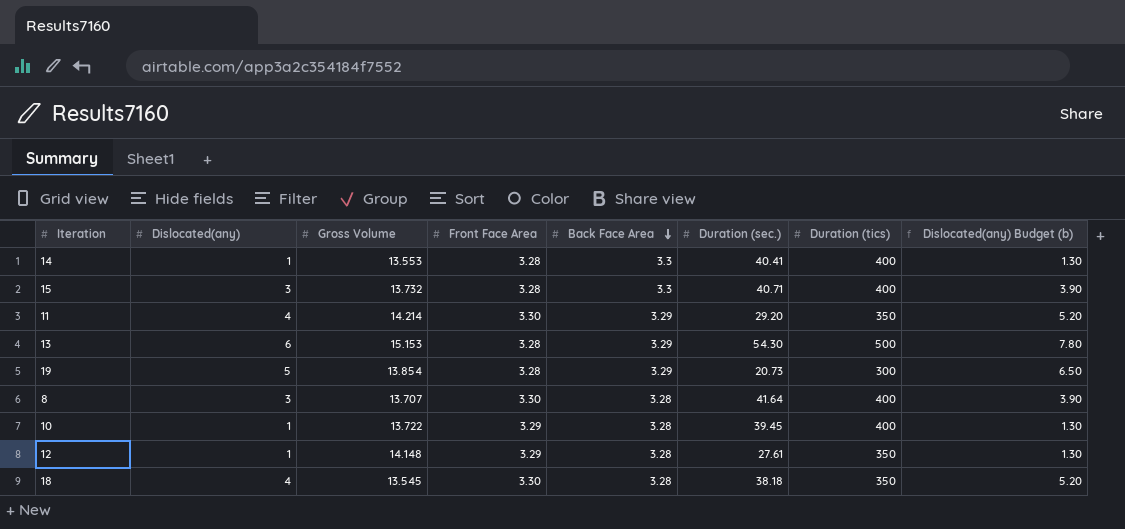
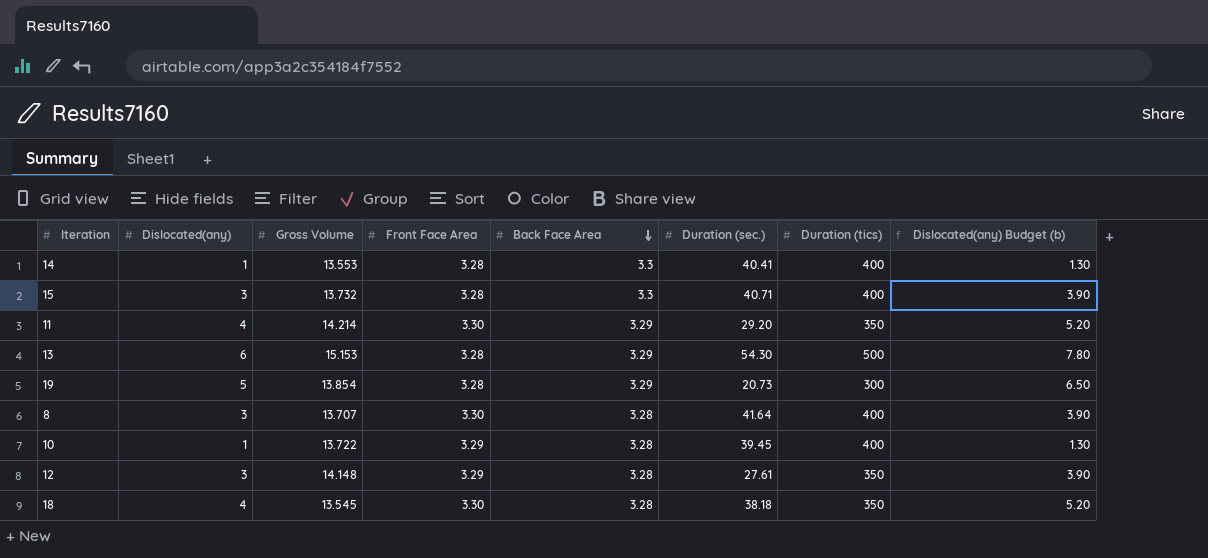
12 | Dislocated(any): 1 -> 3
12 | Dislocated(any) Budget (b): 1.30 -> 3.90

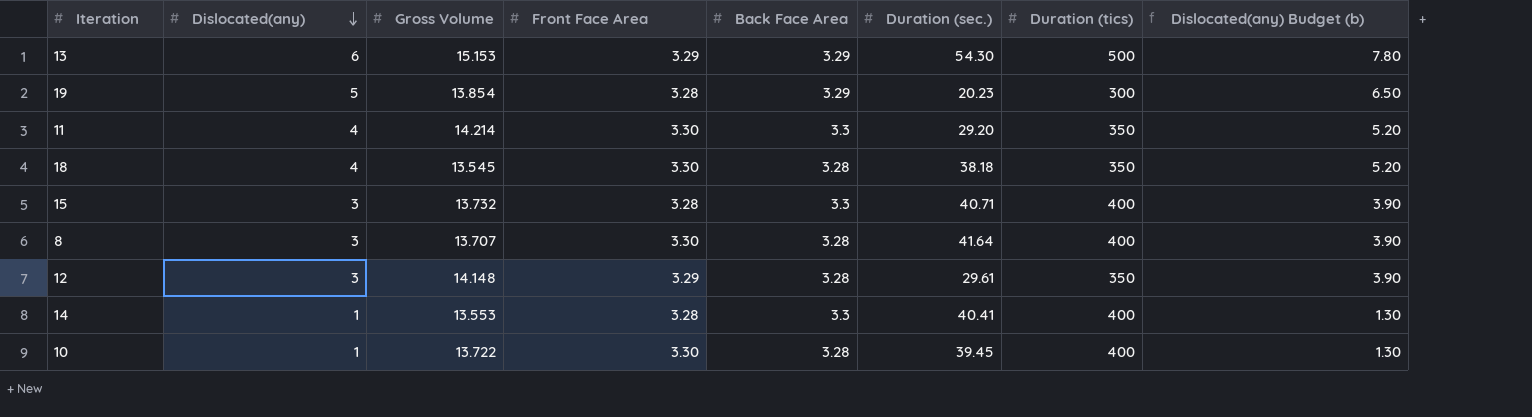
row order: Back Face Area descending -> Dislocated(any) descending
13 | Front Face Area: 3.28 -> 3.29
19 | Duration (sec.): 20.73 -> 20.23
11 | Back Face Area: 3.29 -> 3.3
12 | Duration (sec.): 27.61 -> 29.61
10 | Front Face Area: 3.29 -> 3.30

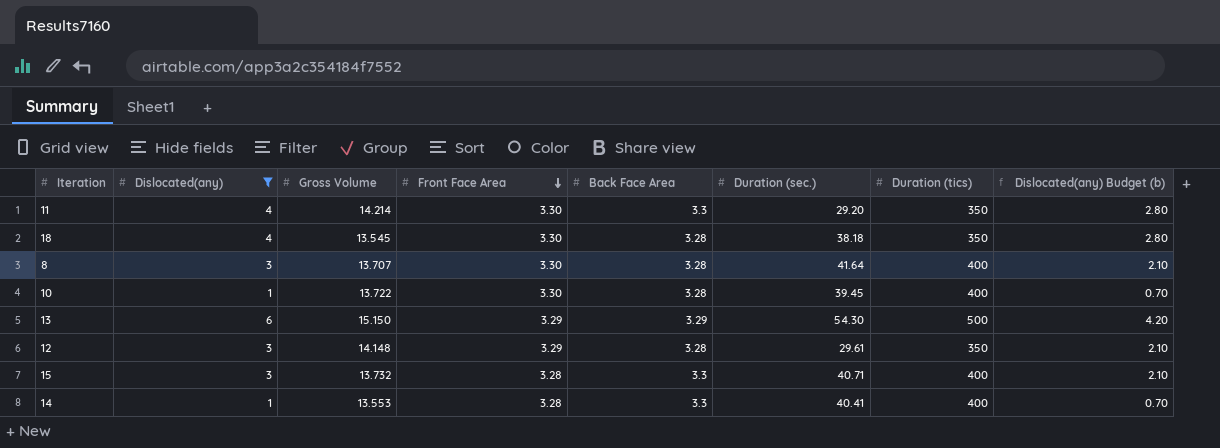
filter: none -> Dislocated(any) != 5
row order: Dislocated(any) descending -> Front Face Area descending
column Dislocated(any) Budget (b) | formula: [Dislocated(any)] * 1.3 -> [Dislocated(any)] * 0.7
13 | Gross Volume: 15.153 -> 15.150

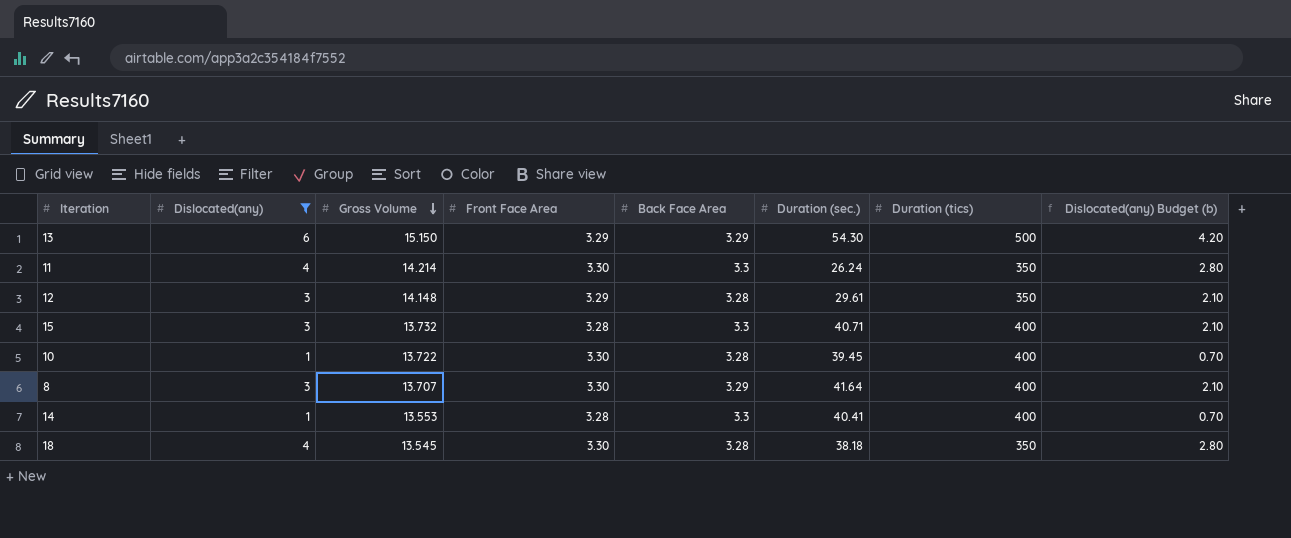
row order: Front Face Area descending -> Gross Volume descending
11 | Duration (sec.): 29.20 -> 26.24
8 | Back Face Area: 3.28 -> 3.29

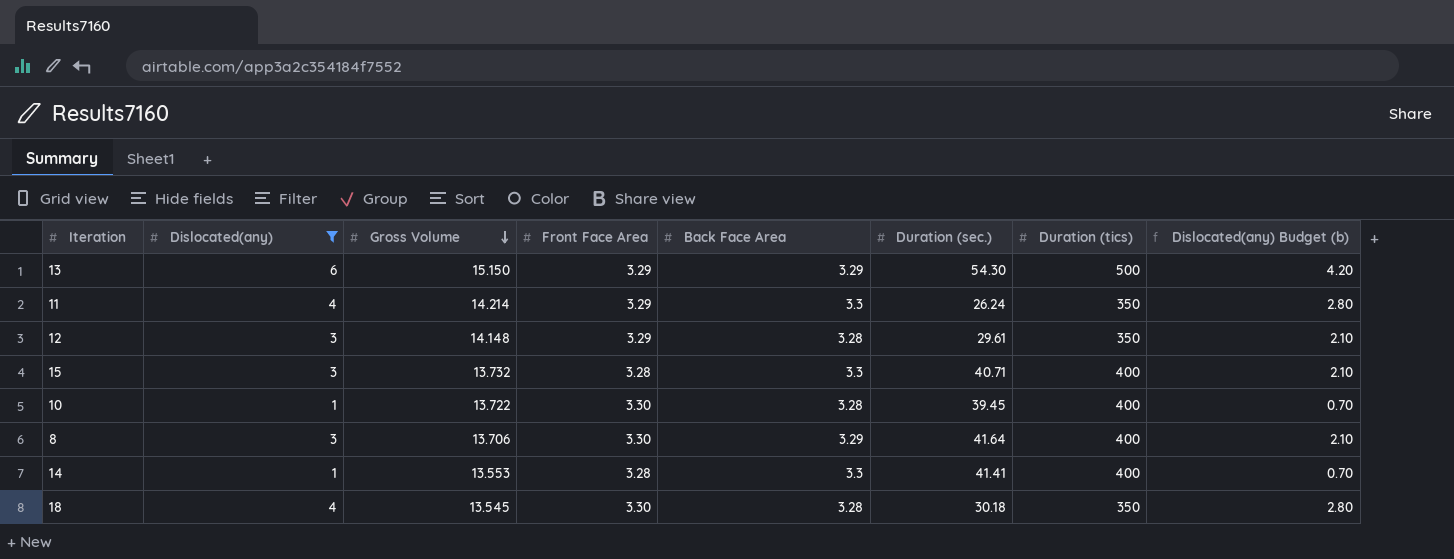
11 | Front Face Area: 3.30 -> 3.29
8 | Gross Volume: 13.707 -> 13.706
14 | Duration (sec.): 40.41 -> 41.41
18 | Duration (sec.): 38.18 -> 30.18

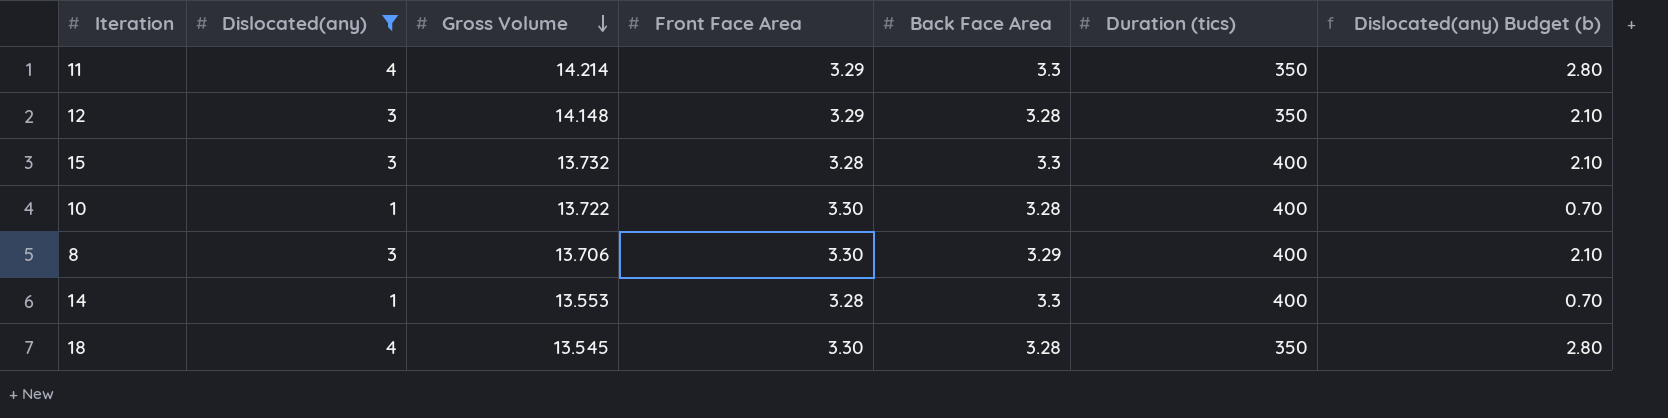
column Duration (sec.) | position: 6 -> none
row 13: 6 | 15.150 | 3.29 | 3.29 | 54.30 | 500 | 4.20 -> none

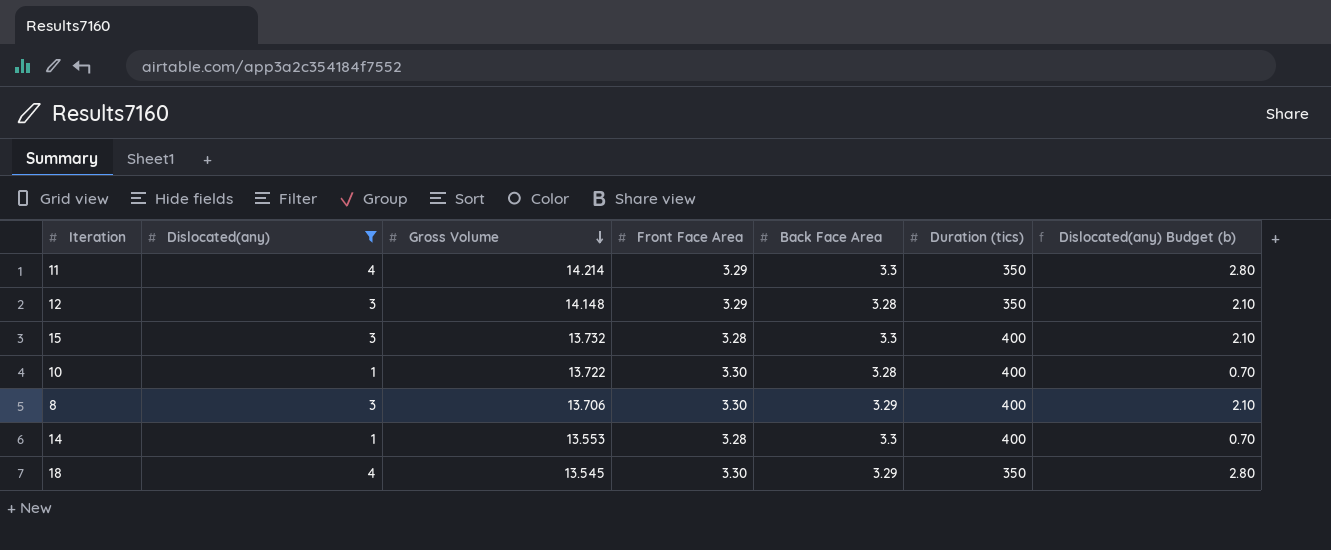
18 | Back Face Area: 3.28 -> 3.29

